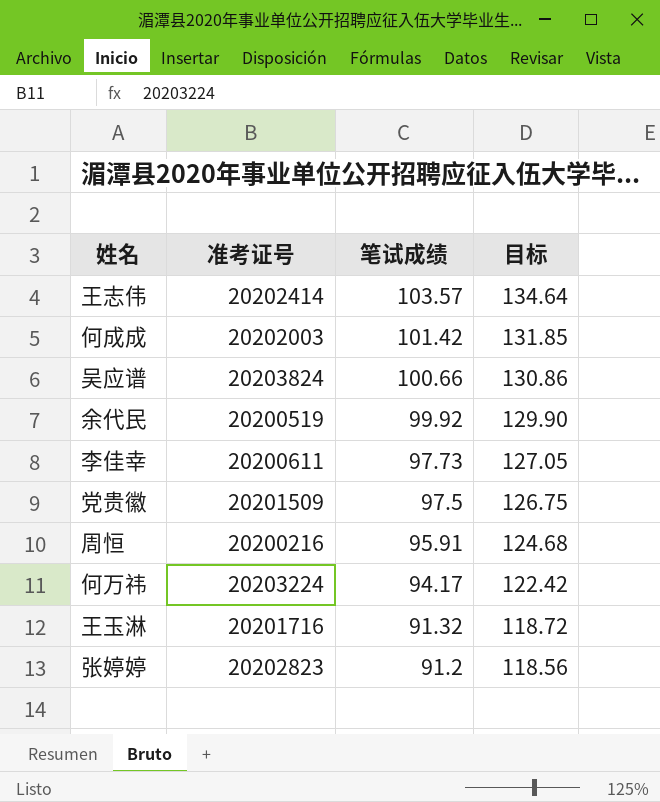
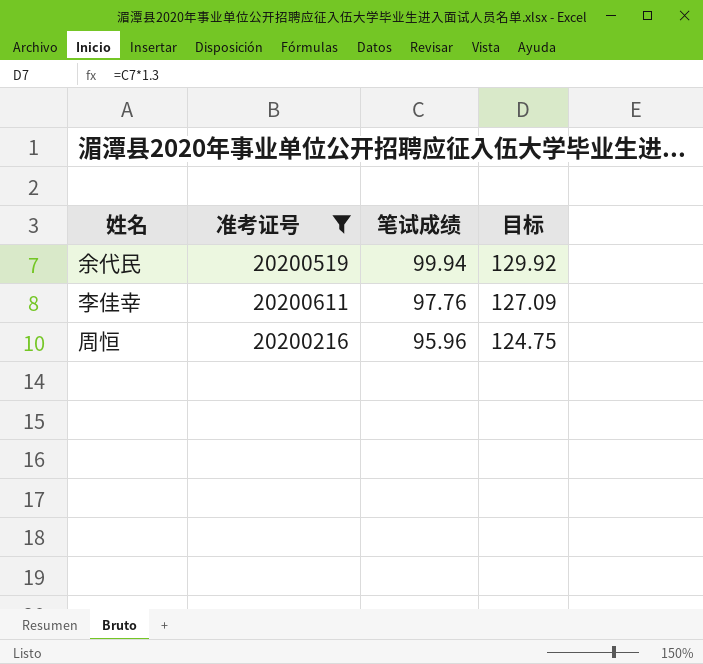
filter: none -> 准考证号 <= 20200611
余代民 | 笔试成绩: 99.92 -> 99.94
余代民 | 目标: 129.90 -> 129.92
李佳幸 | 笔试成绩: 97.73 -> 97.76
李佳幸 | 目标: 127.05 -> 127.09
周恒 | 笔试成绩: 95.91 -> 95.96
周恒 | 目标: 124.68 -> 124.75

